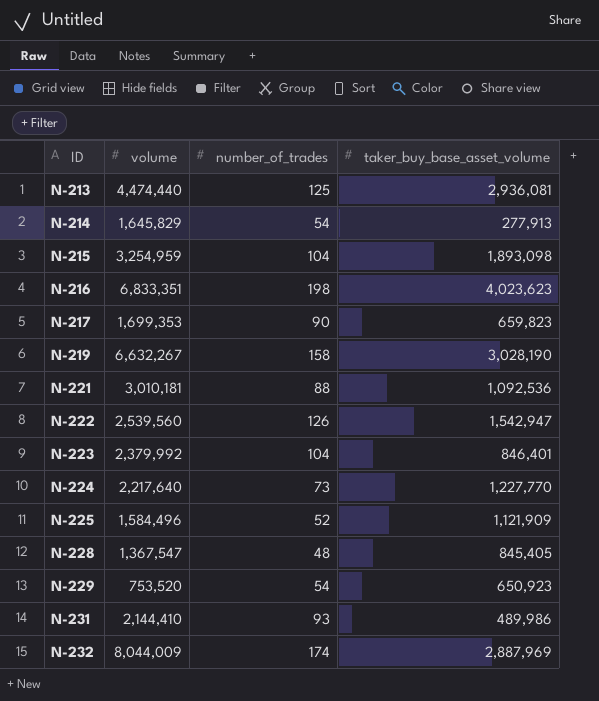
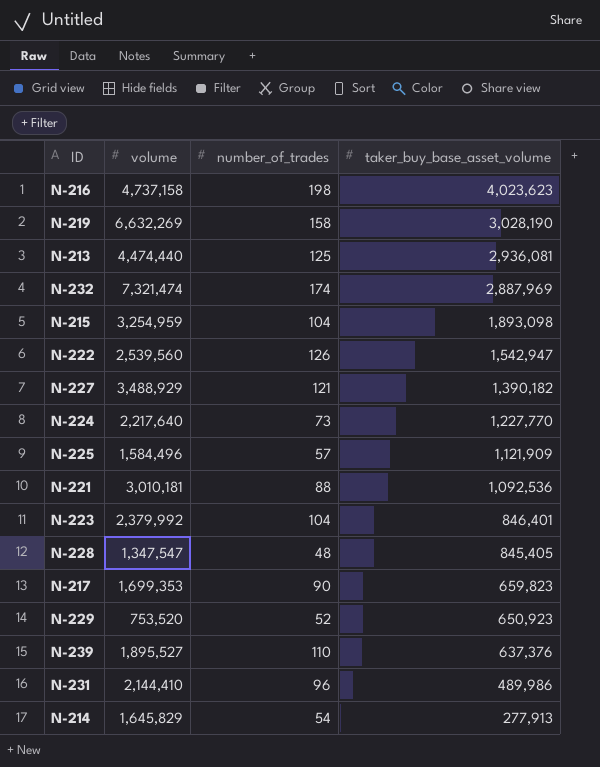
row order: ID ascending -> taker_buy_base_asset_volume descending
N-216 | volume: 6,833,351 -> 4,737,158
N-219 | volume: 6,632,267 -> 6,632,269
N-232 | volume: 8,044,009 -> 7,321,474
row N-227: none -> 3,488,929 | 121 | 1,390,182
N-225 | number_of_trades: 52 -> 57
N-228 | volume: 1,367,547 -> 1,347,547
N-229 | number_of_trades: 54 -> 52
row N-239: none -> 1,895,527 | 110 | 637,376
N-231 | number_of_trades: 93 -> 96

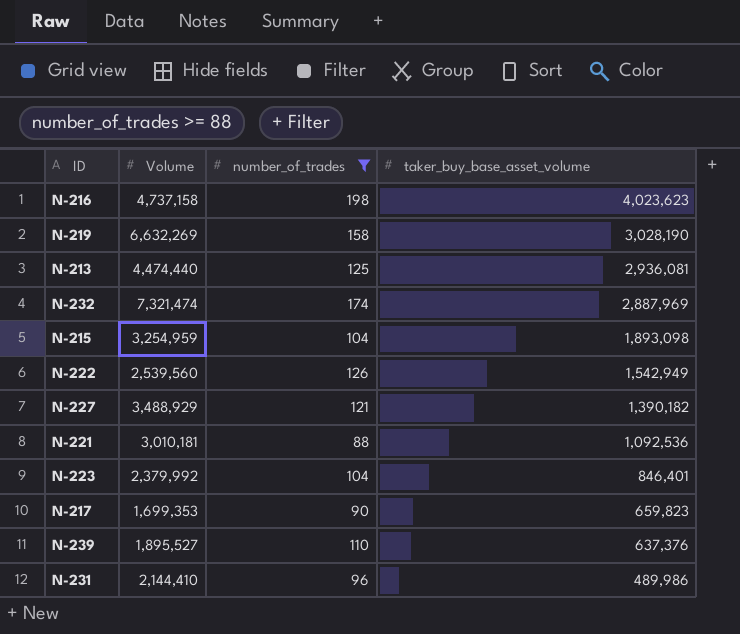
filter: none -> number_of_trades >= 88
column name: volume -> Volume
N-222 | taker_buy_base_asset_volume: 1,542,947 -> 1,542,949

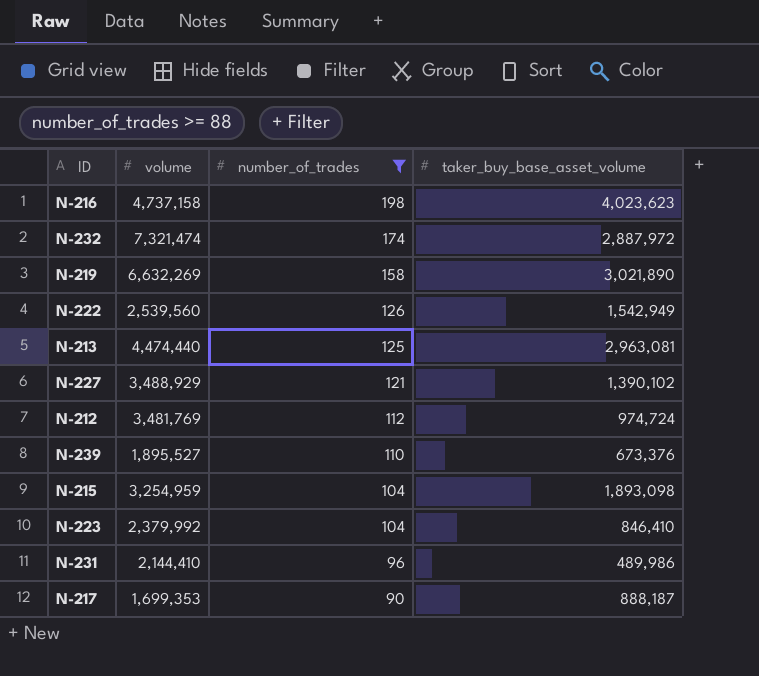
row order: taker_buy_base_asset_volume descending -> number_of_trades descending
column name: Volume -> volume
row N-221: 3,010,181 | 88 | 1,092,536 -> none
N-232 | taker_buy_base_asset_volume: 2,887,969 -> 2,887,972
N-219 | taker_buy_base_asset_volume: 3,028,190 -> 3,021,890
N-213 | taker_buy_base_asset_volume: 2,936,081 -> 2,963,081
N-227 | taker_buy_base_asset_volume: 1,390,182 -> 1,390,102
row N-212: none -> 3,481,769 | 112 | 974,724
N-239 | taker_buy_base_asset_volume: 637,376 -> 673,376
N-223 | taker_buy_base_asset_volume: 846,401 -> 846,410
N-217 | taker_buy_base_asset_volume: 659,823 -> 888,187

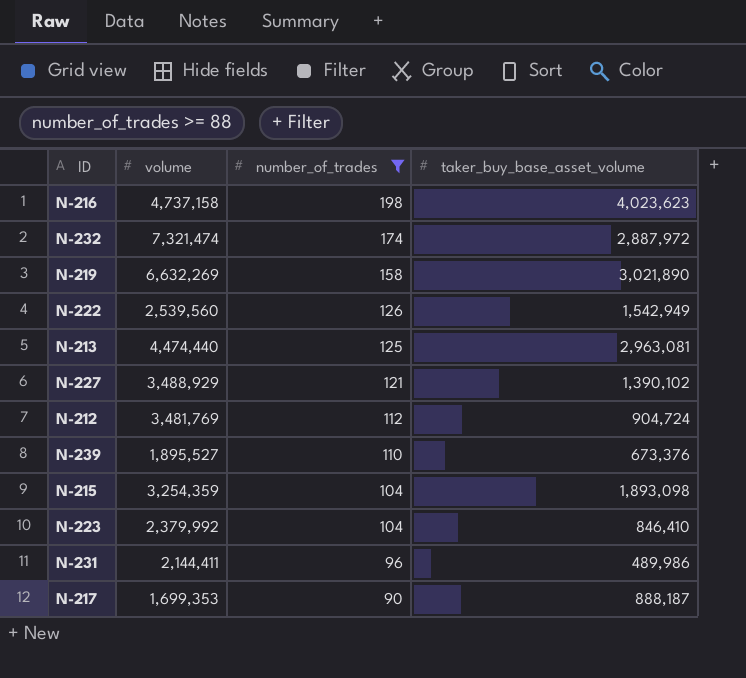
N-212 | taker_buy_base_asset_volume: 974,724 -> 904,724
N-215 | volume: 3,254,959 -> 3,254,359
N-231 | volume: 2,144,410 -> 2,144,411

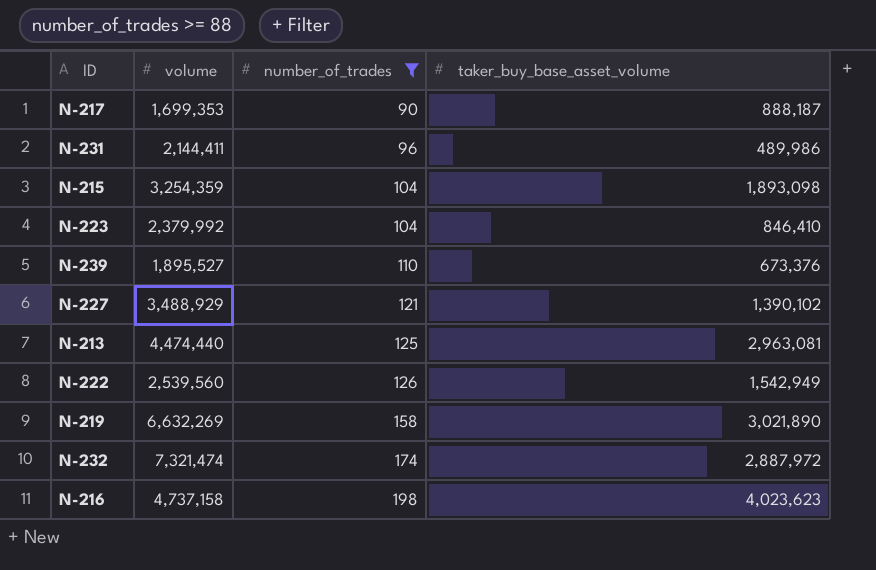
row order: number_of_trades descending -> number_of_trades ascending
row N-212: 3,481,769 | 112 | 904,724 -> none

